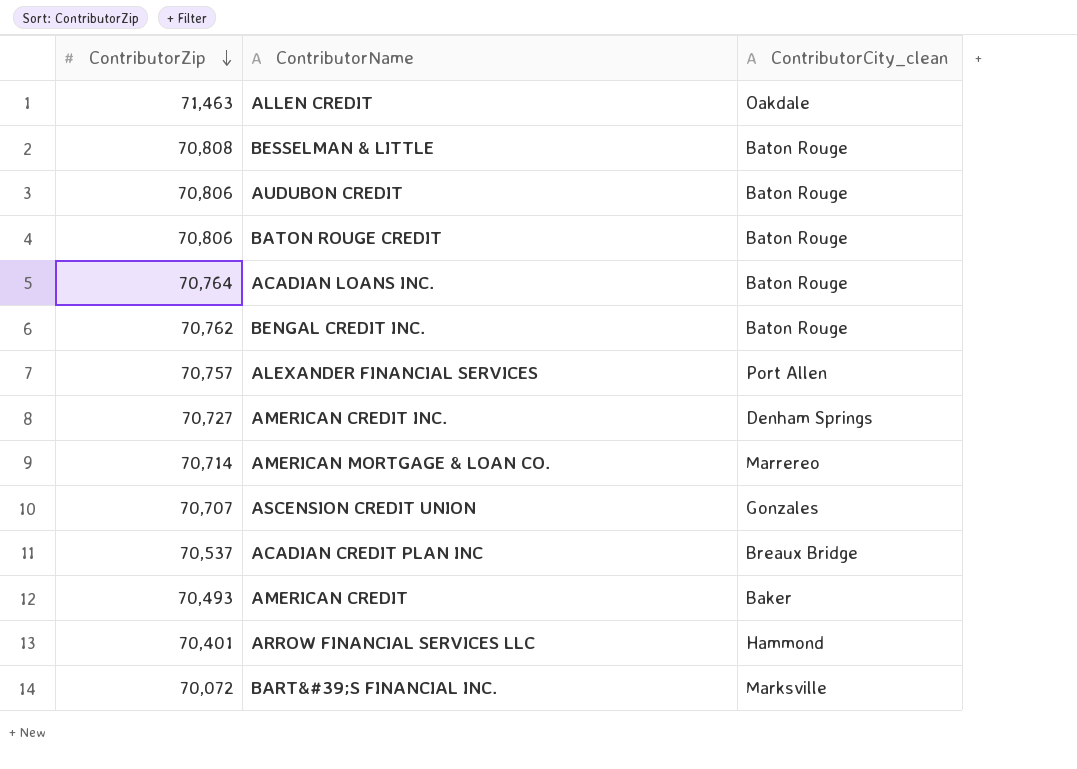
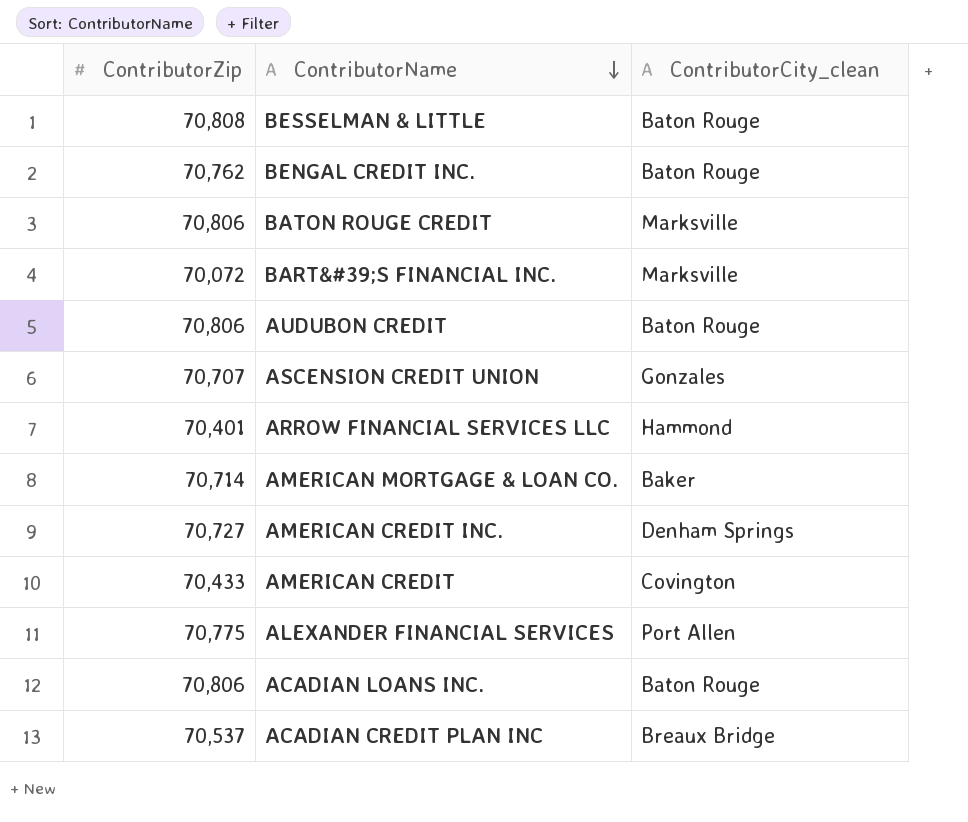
row order: ContributorZip descending -> ContributorName descending
row ALLEN CREDIT: 71,463 | Oakdale -> none
BATON ROUGE CREDIT | ContributorCity_clean: Baton Rouge -> Marksville
AMERICAN MORTGAGE & LOAN CO. | ContributorCity_clean: Marrereo -> Baker
AMERICAN CREDIT | ContributorZip: 70,493 -> 70,433
AMERICAN CREDIT | ContributorCity_clean: Baker -> Covington
ALEXANDER FINANCIAL SERVICES | ContributorZip: 70,757 -> 70,775
ACADIAN LOANS INC. | ContributorZip: 70,764 -> 70,806

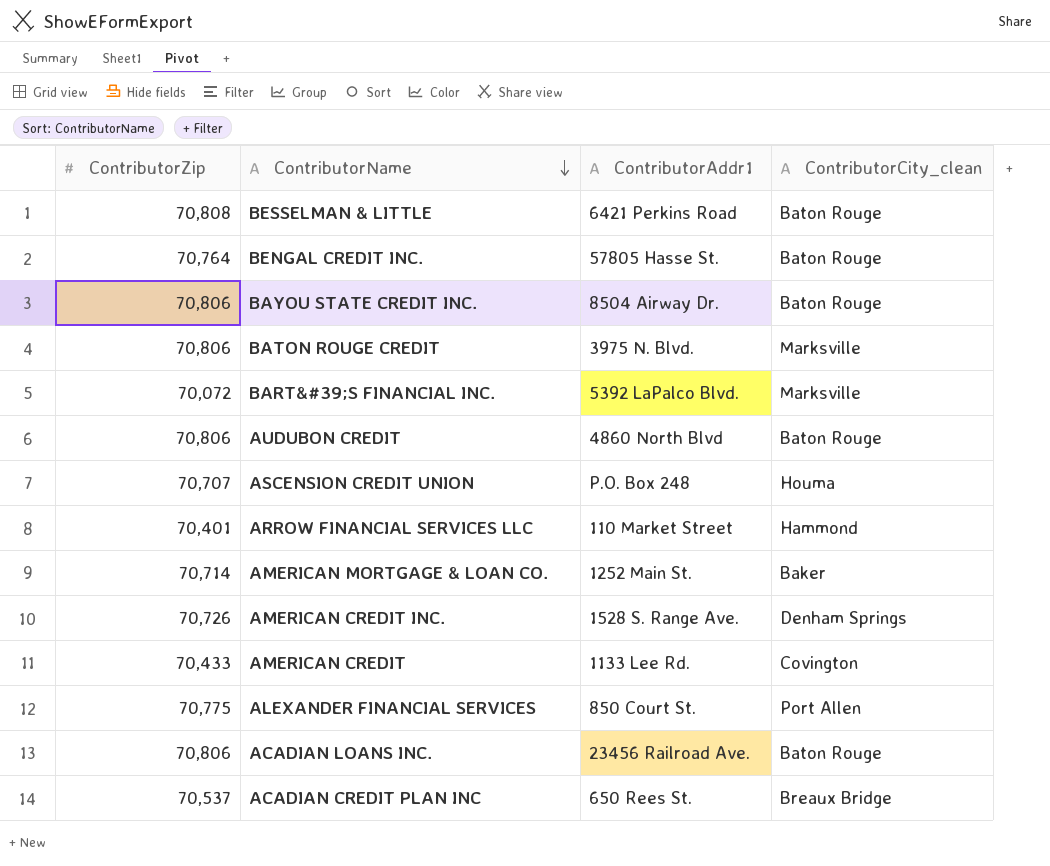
column ContributorAddr1 | position: none -> 3
BENGAL CREDIT INC. | ContributorZip: 70,762 -> 70,764
row BAYOU STATE CREDIT INC.: none -> 70,806 | 8504 Airway Dr. | Baton Rouge
ASCENSION CREDIT UNION | ContributorCity_clean: Gonzales -> Houma
AMERICAN CREDIT INC. | ContributorZip: 70,727 -> 70,726

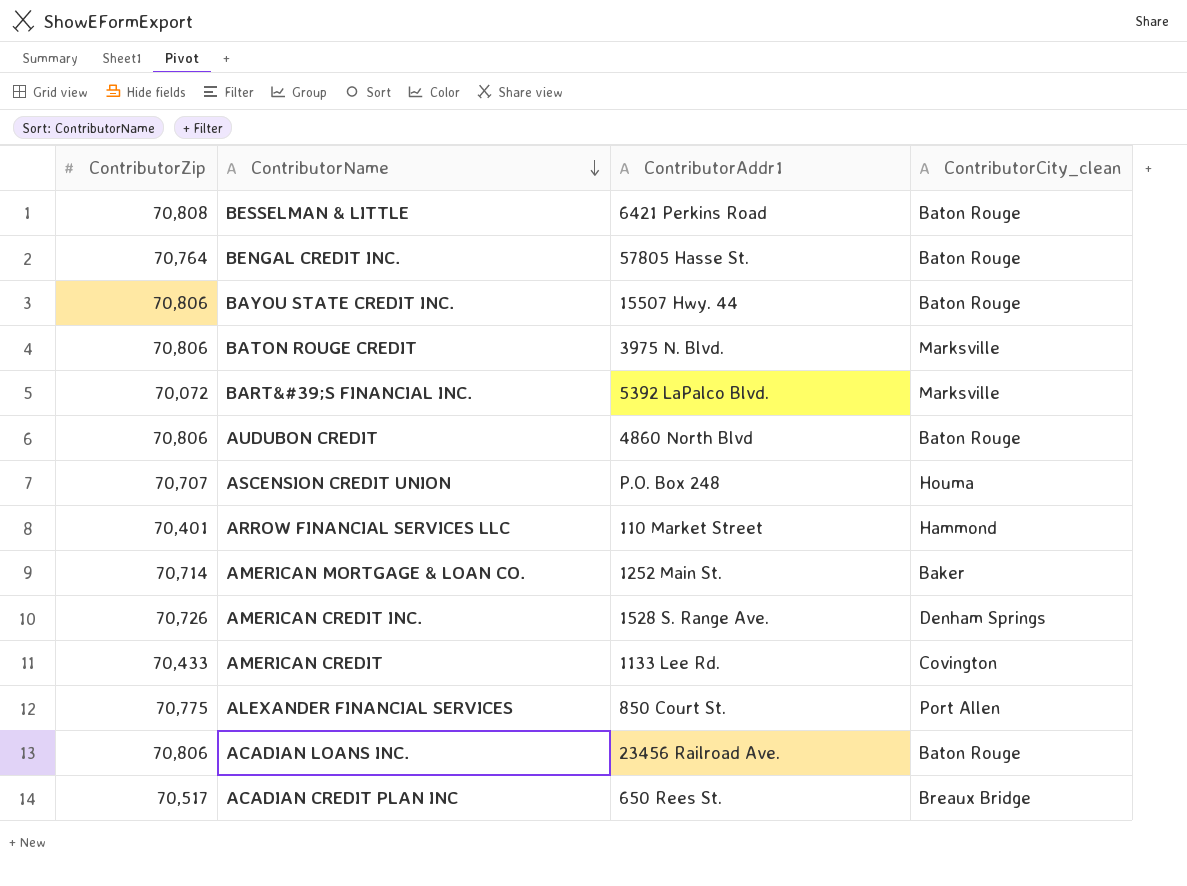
BAYOU STATE CREDIT INC. | ContributorAddr1: 8504 Airway Dr. -> 15507 Hwy. 44
ACADIAN CREDIT PLAN INC | ContributorZip: 70,537 -> 70,517

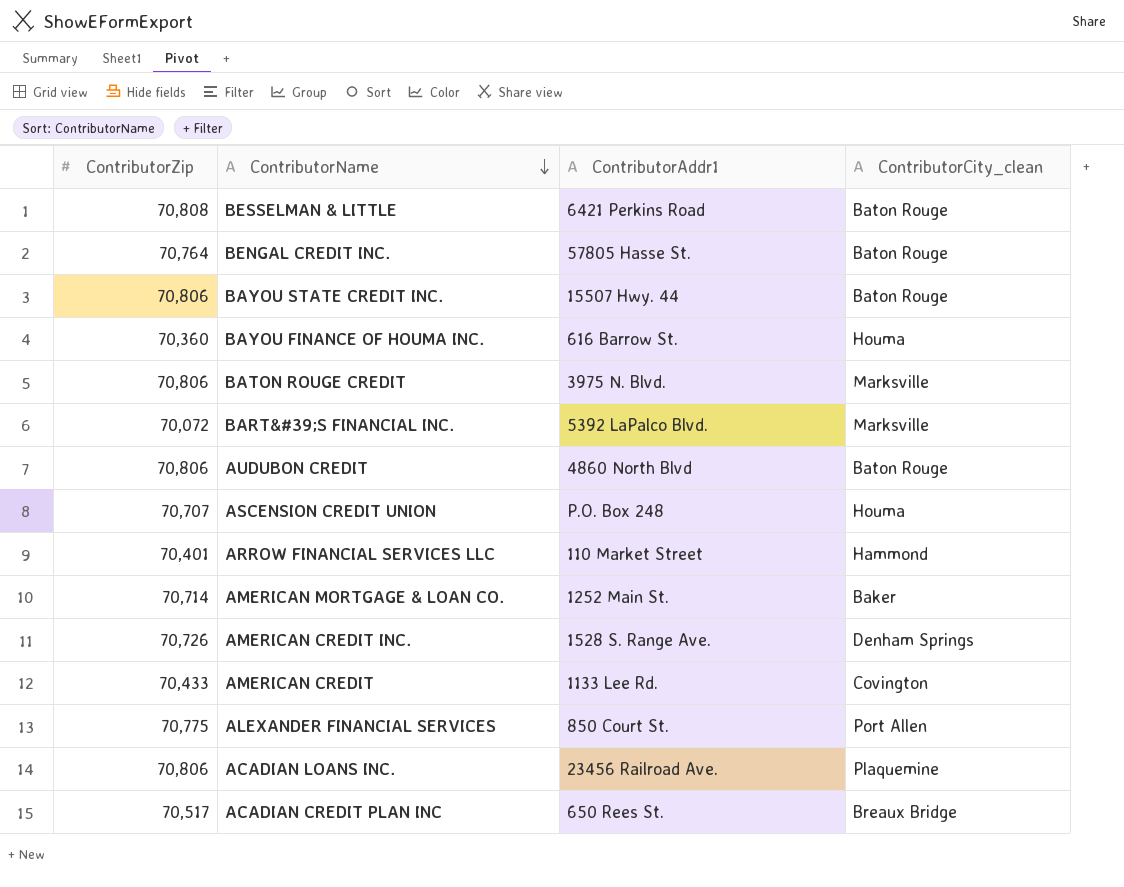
row BAYOU FINANCE OF HOUMA INC.: none -> 70,360 | 616 Barrow St. | Houma
ACADIAN LOANS INC. | ContributorCity_clean: Baton Rouge -> Plaquemine

